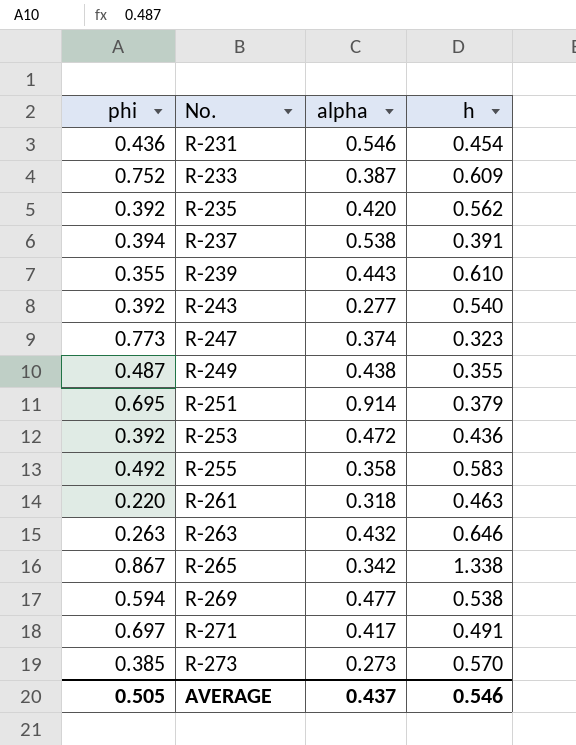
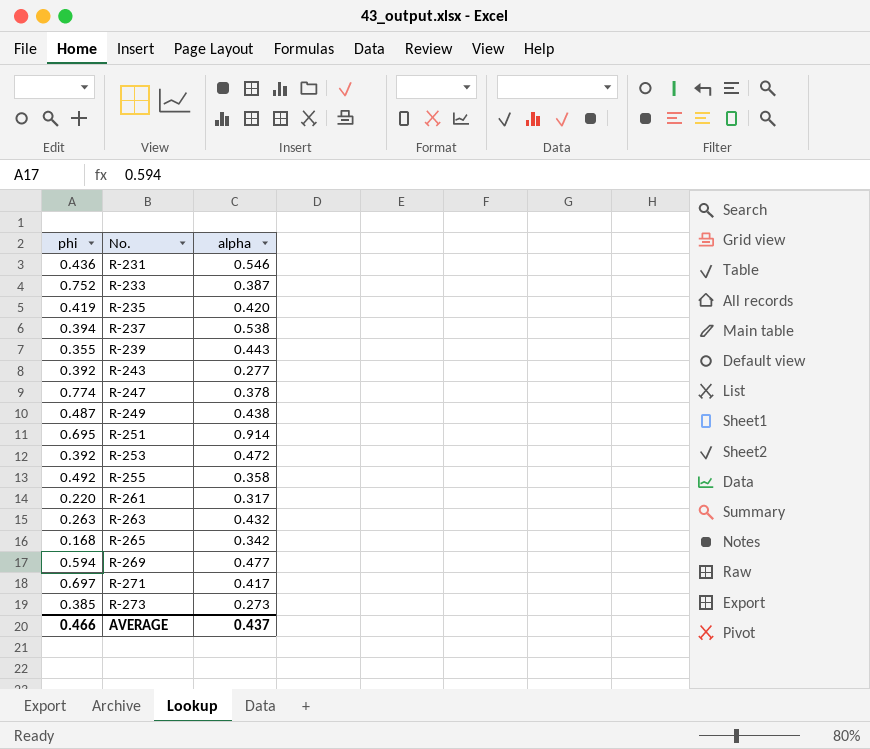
column h | position: 4 -> none
R-235 | phi: 0.392 -> 0.419
R-247 | phi: 0.773 -> 0.774
R-247 | alpha: 0.374 -> 0.378
R-261 | alpha: 0.318 -> 0.317
R-265 | phi: 0.867 -> 0.168
AVERAGE | phi: 0.505 -> 0.466

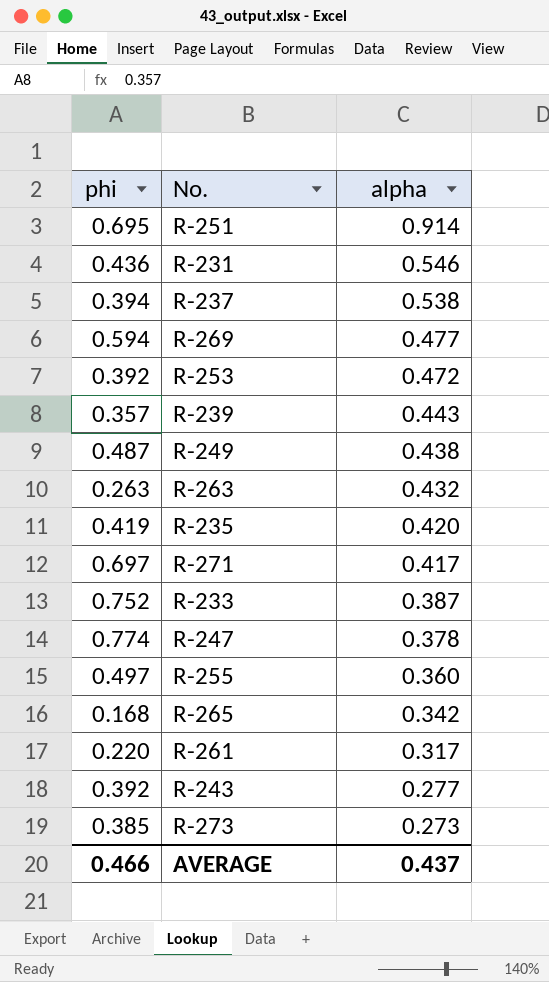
row order: No. ascending -> alpha descending
R-239 | phi: 0.355 -> 0.357
R-255 | phi: 0.492 -> 0.497
R-255 | alpha: 0.358 -> 0.360

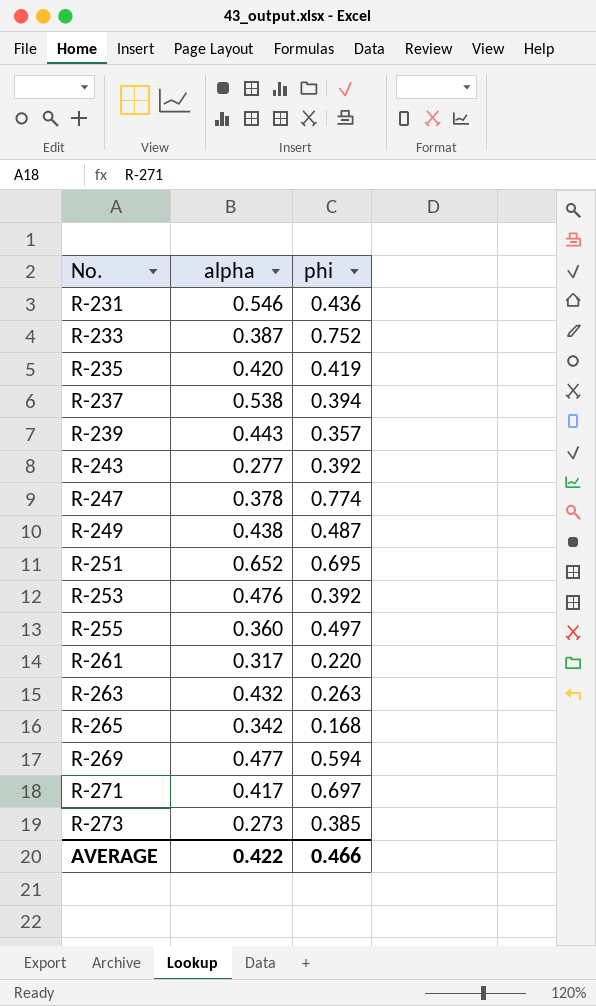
row order: alpha descending -> No. ascending
column phi | position: 1 -> 3
R-251 | alpha: 0.914 -> 0.652
R-253 | alpha: 0.472 -> 0.476
AVERAGE | alpha: 0.437 -> 0.422

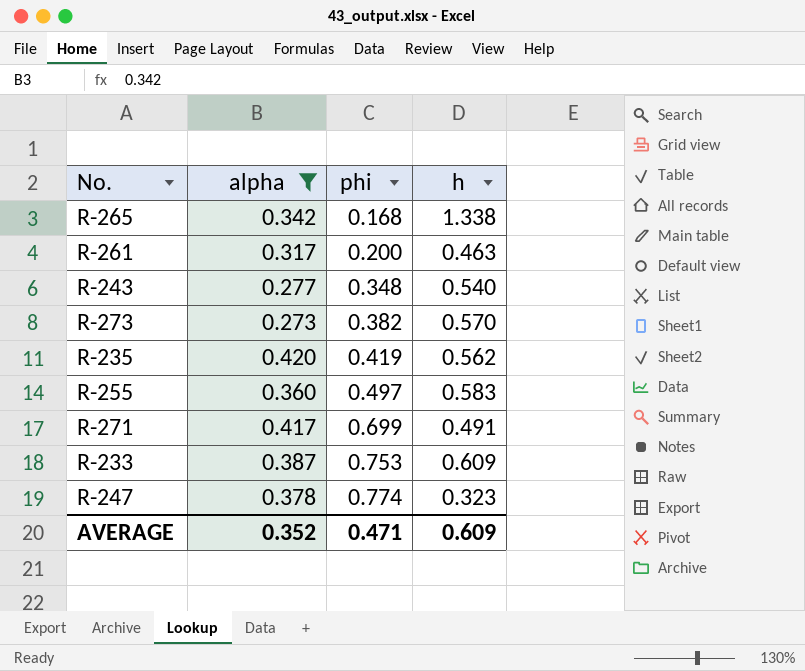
filter: none -> alpha <= 0.420
row order: No. ascending -> phi ascending
column h | position: none -> 4
R-261 | phi: 0.220 -> 0.200
R-243 | phi: 0.392 -> 0.348
R-273 | phi: 0.385 -> 0.382
R-271 | phi: 0.697 -> 0.699
R-233 | phi: 0.752 -> 0.753
AVERAGE | alpha: 0.422 -> 0.352
AVERAGE | phi: 0.466 -> 0.471

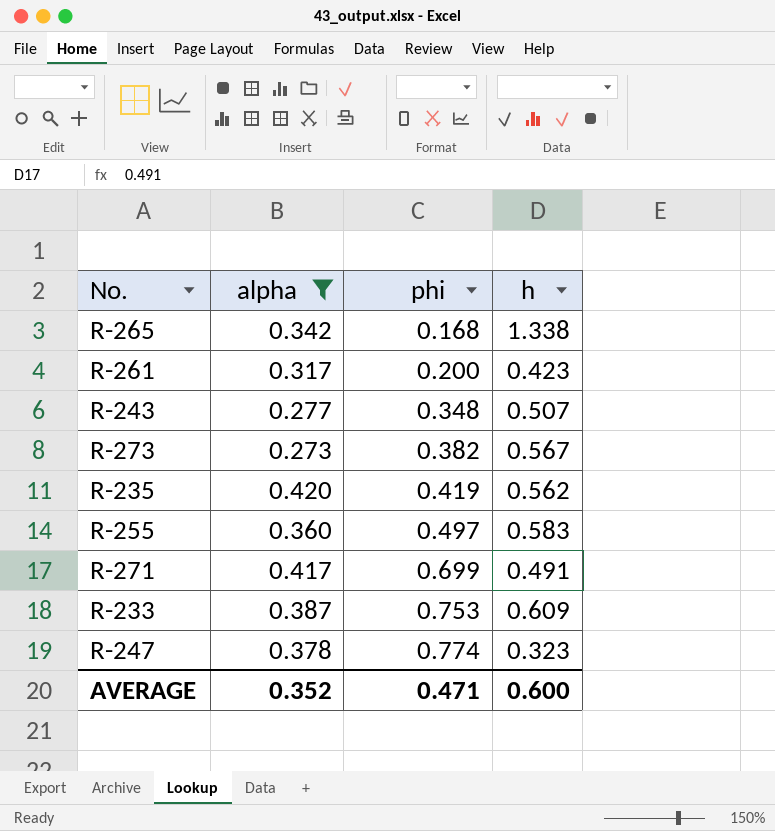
R-261 | h: 0.463 -> 0.423
R-243 | h: 0.540 -> 0.507
R-273 | h: 0.570 -> 0.567
AVERAGE | h: 0.609 -> 0.600

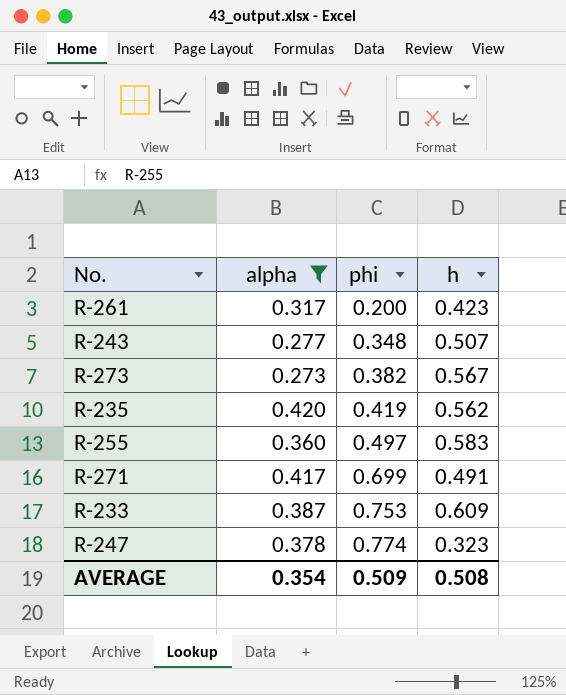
row R-265: 0.342 | 0.168 | 1.338 -> none
AVERAGE | alpha: 0.352 -> 0.354
AVERAGE | phi: 0.471 -> 0.509
AVERAGE | h: 0.600 -> 0.508

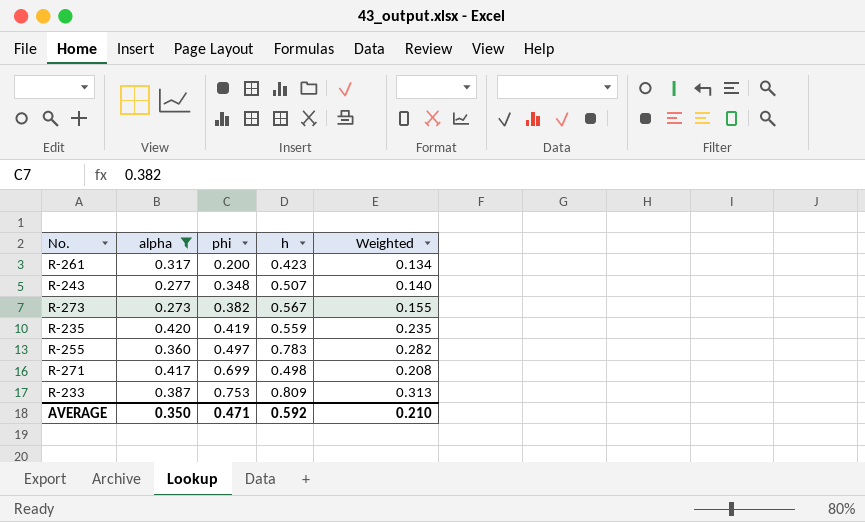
column Weighted | formula: none -> [alpha] * [h]
row R-247: 0.378 | 0.774 | 0.323 -> none
R-235 | h: 0.562 -> 0.559
R-255 | h: 0.583 -> 0.783
R-271 | h: 0.491 -> 0.498
R-233 | h: 0.609 -> 0.809
AVERAGE | alpha: 0.354 -> 0.350
AVERAGE | phi: 0.509 -> 0.471
AVERAGE | h: 0.508 -> 0.592

